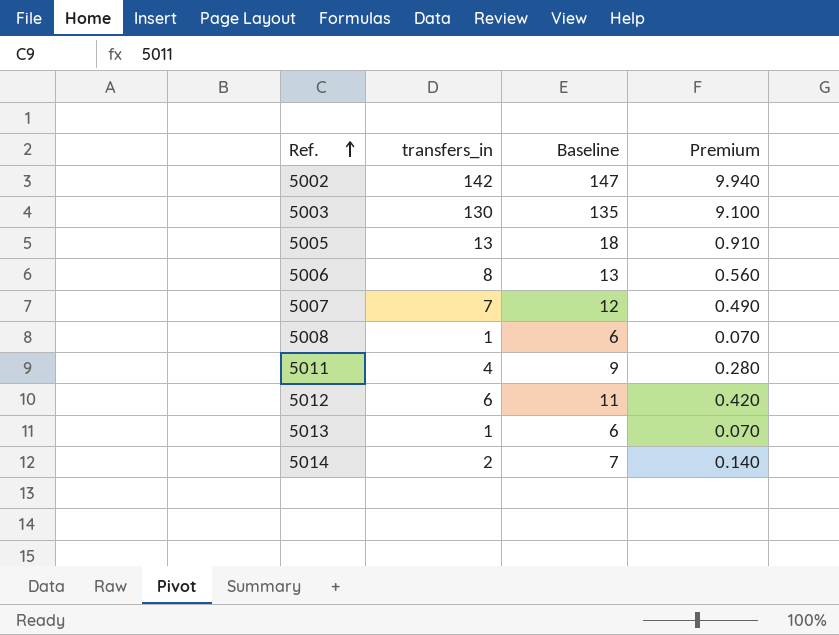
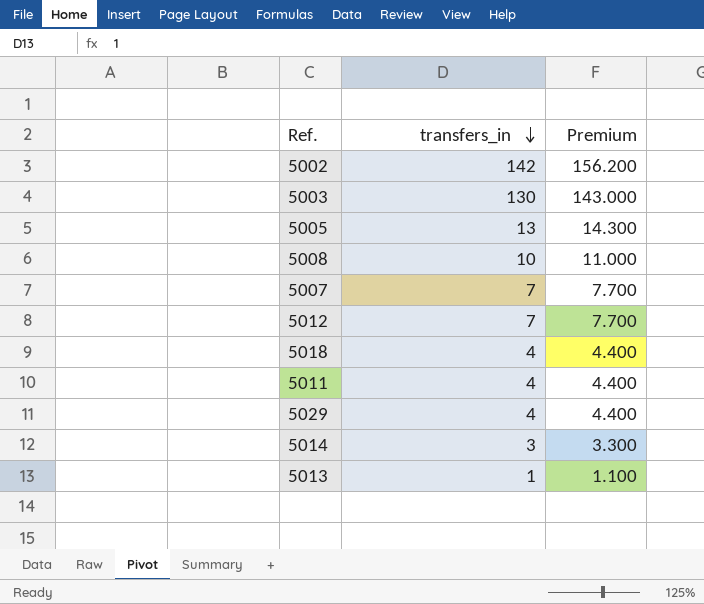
row order: Ref. ascending -> transfers_in descending
column Baseline | formula: [transfers_in] + 5 -> none
column Premium | formula: [transfers_in] * 0.07 -> [transfers_in] * 1.1
row 5006: 8 | 13 | 0.560 -> none
5008 | transfers_in: 1 -> 10
5012 | transfers_in: 6 -> 7
row 5018: none -> 4 | 4.400
row 5029: none -> 4 | 4.400
5014 | transfers_in: 2 -> 3

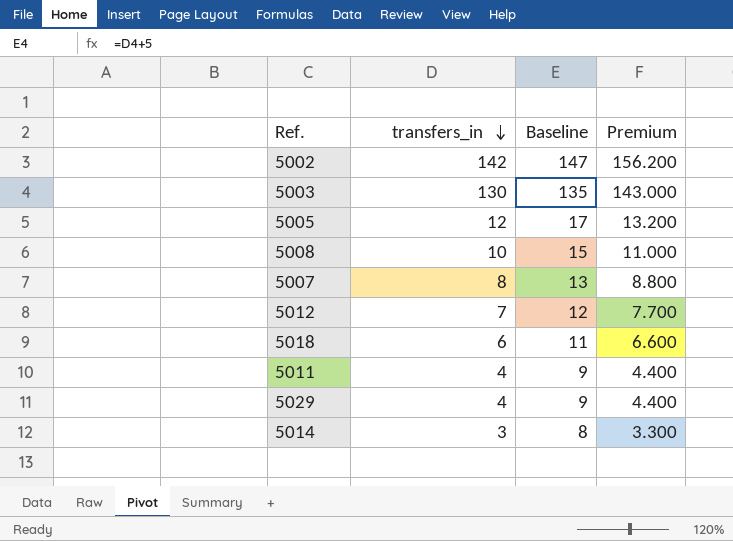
column Baseline | formula: none -> [transfers_in] + 5
row 5013: 1 | 1.100 -> none
5005 | transfers_in: 13 -> 12
5005 | Premium: 14.300 -> 13.200
5007 | transfers_in: 7 -> 8
5007 | Premium: 7.700 -> 8.800
5018 | transfers_in: 4 -> 6
5018 | Premium: 4.400 -> 6.600

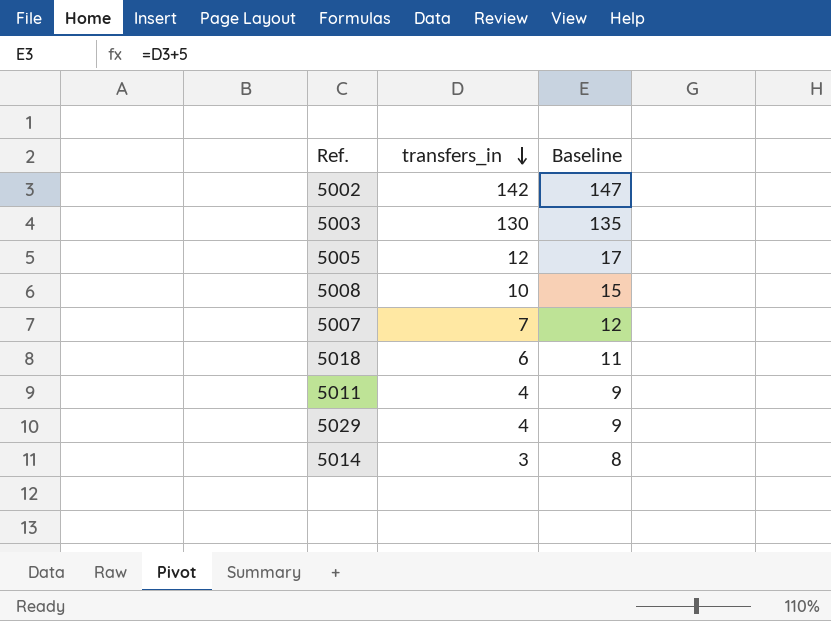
column Premium | formula: [transfers_in] * 1.1 -> none
row 5012: 7 | 12 | 7.700 -> none
5007 | transfers_in: 8 -> 7
5007 | Baseline: 13 -> 12

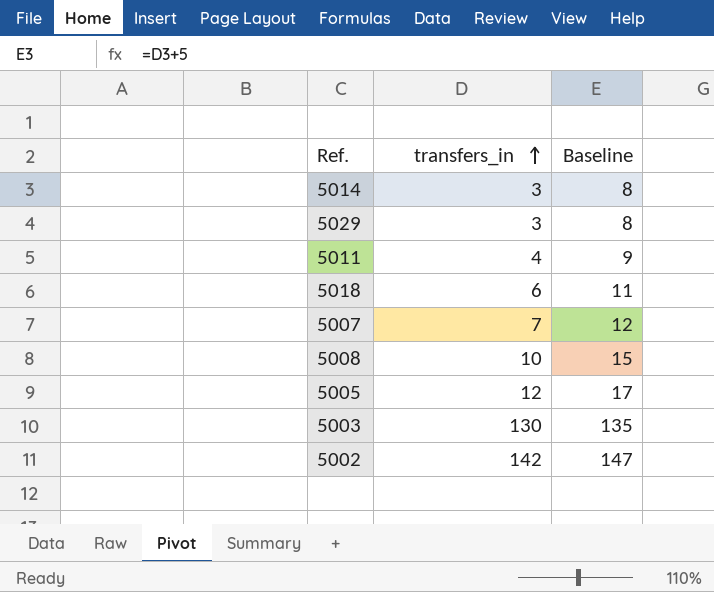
row order: transfers_in descending -> transfers_in ascending
5029 | transfers_in: 4 -> 3
5029 | Baseline: 9 -> 8

